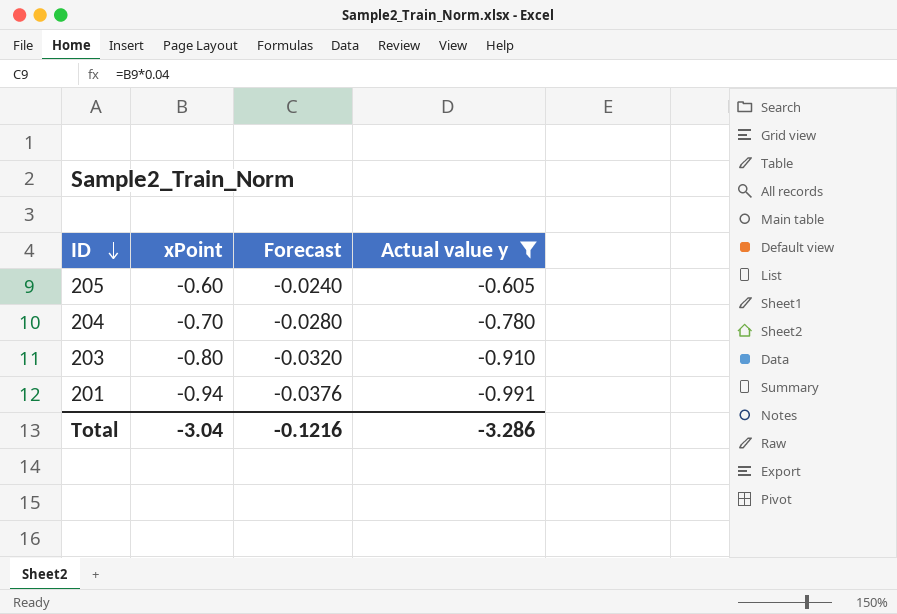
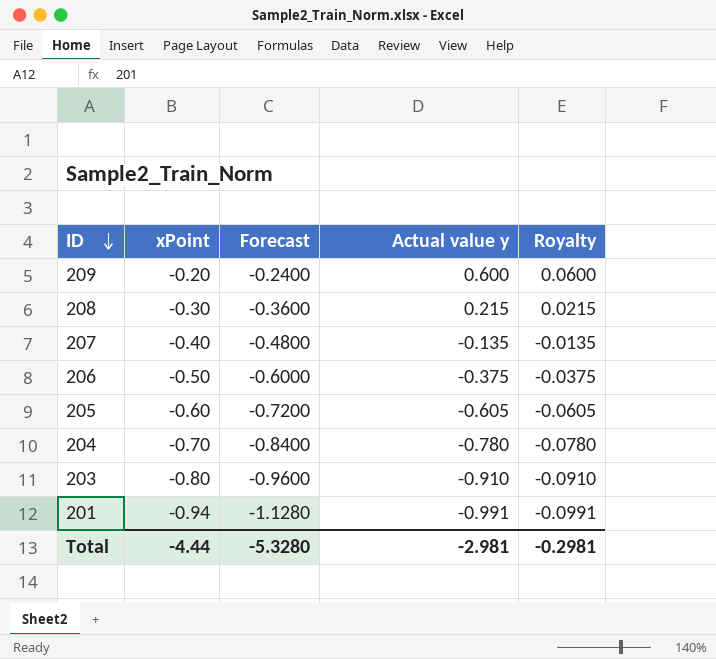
filter: Actual value y <= -0.605 -> none
column Forecast | formula: [xPoint] * 0.04 -> [xPoint] * 1.2
column Royalty | formula: none -> [Actual value y] * 0.1
Total | xPoint: -3.04 -> -4.44
Total | Forecast: -0.1216 -> -5.3280
Total | Actual value y: -3.286 -> -2.981

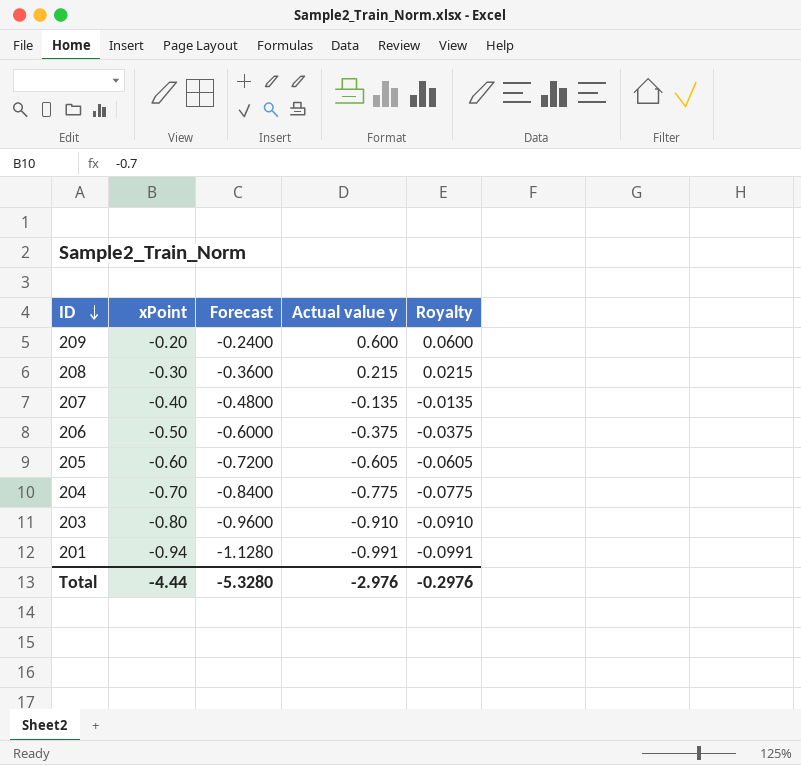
204 | Actual value y: -0.780 -> -0.775
204 | Royalty: -0.0780 -> -0.0775
Total | Actual value y: -2.981 -> -2.976
Total | Royalty: -0.2981 -> -0.2976

